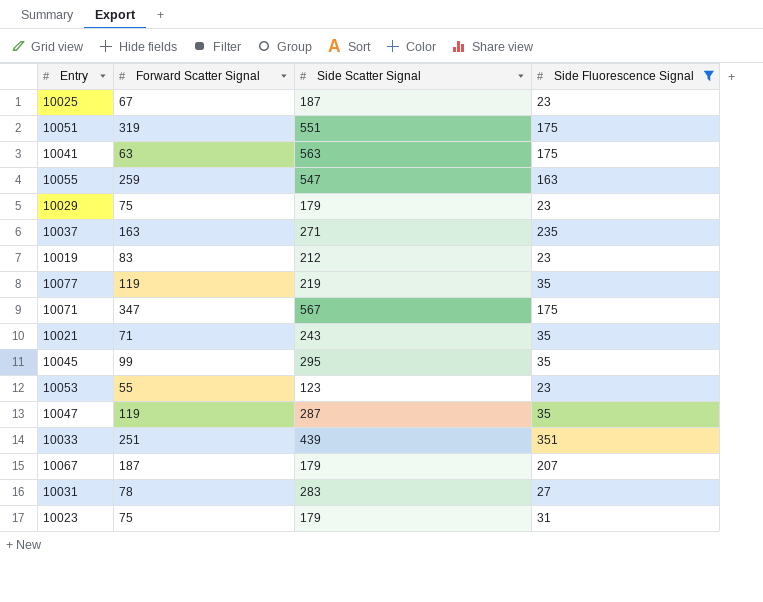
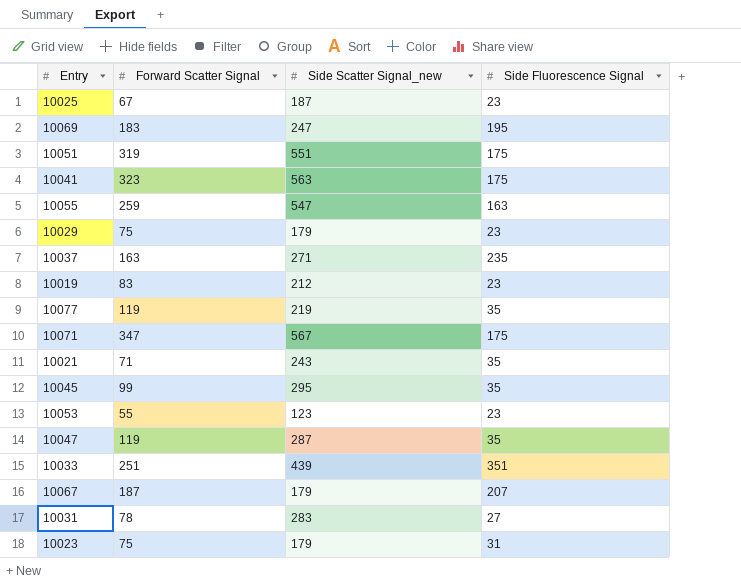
filter: Side Fluorescence Signal != 195 -> none
column name: Side Scatter Signal -> Side Scatter Signal_new
10041 | Forward Scatter Signal: 63 -> 323

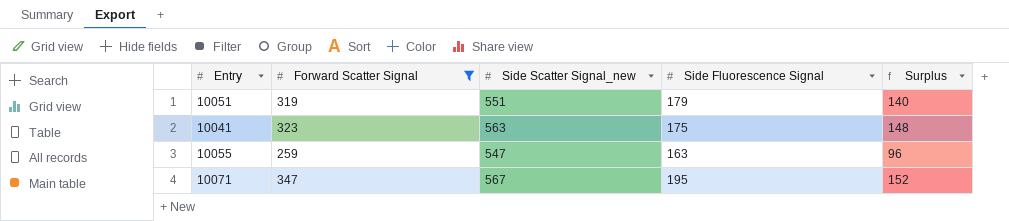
filter: none -> Forward Scatter Signal >= 259
column Surplus | formula: none -> [Forward Scatter Signal] - [Side Fluorescence Signal]
10051 | Side Fluorescence Signal: 175 -> 179
10071 | Side Fluorescence Signal: 175 -> 195

